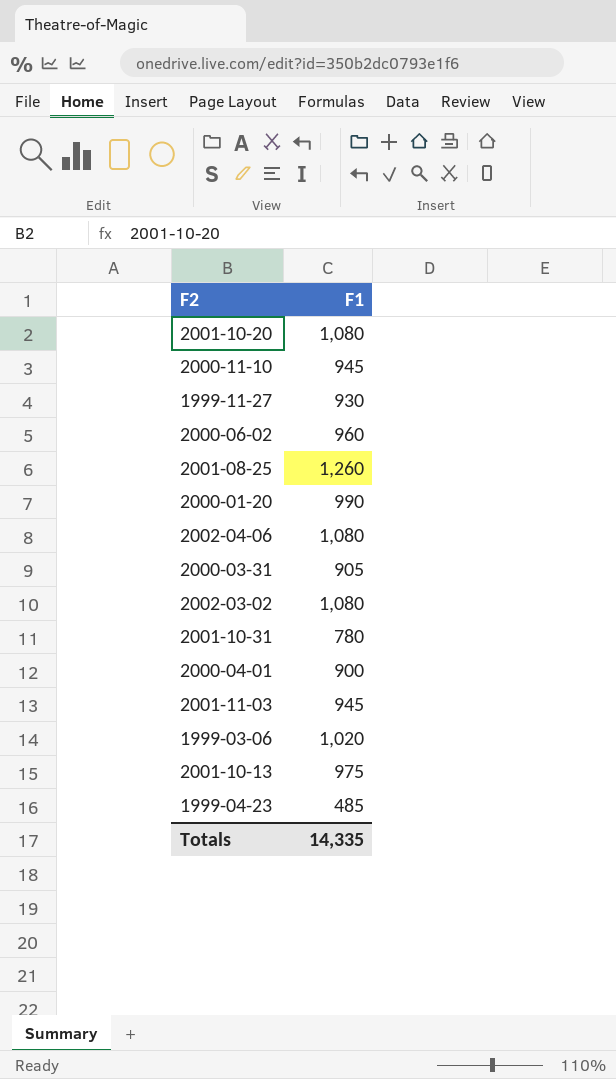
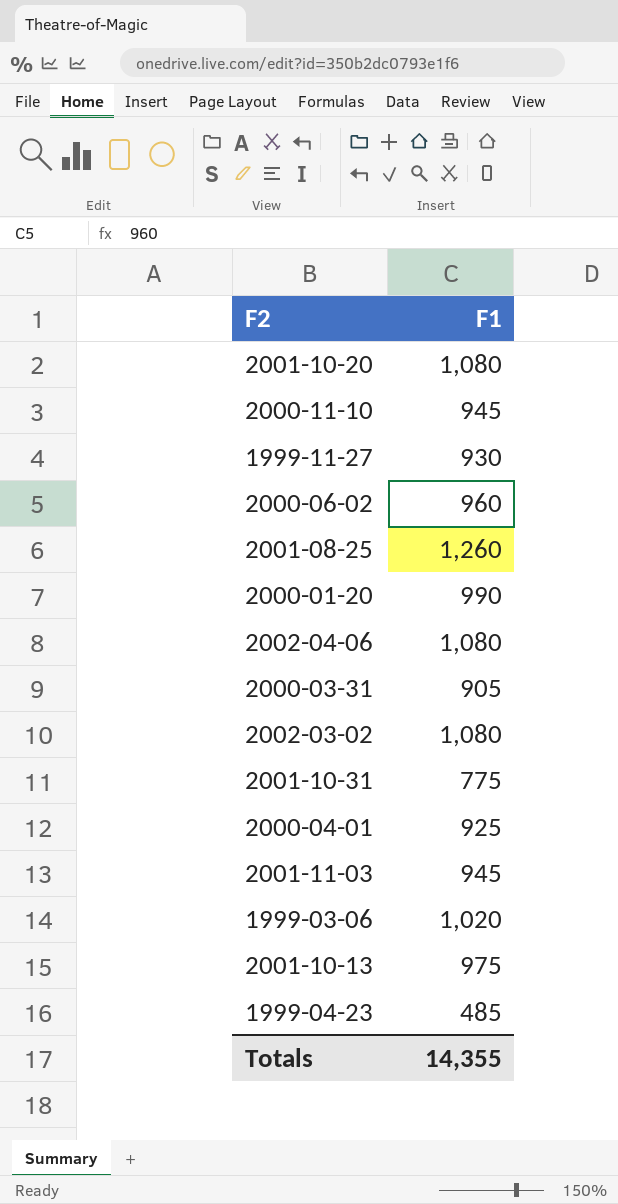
2001-10-31 | F1: 780 -> 775
2000-04-01 | F1: 900 -> 925
Totals | F1: 14,335 -> 14,355

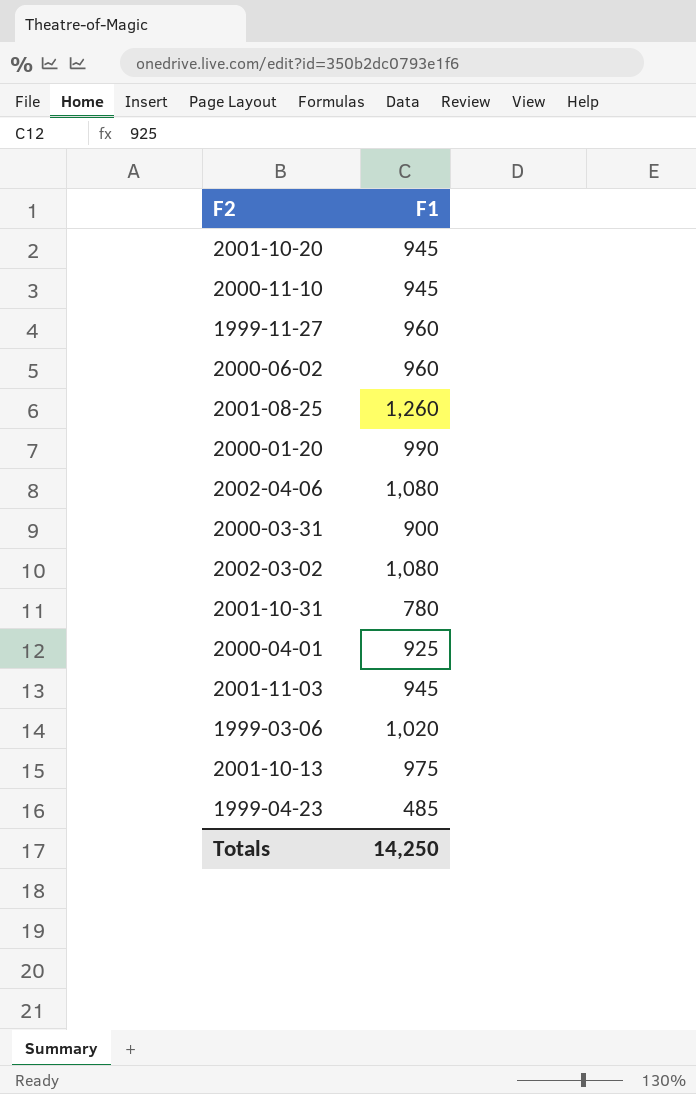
2001-10-20 | F1: 1,080 -> 945
1999-11-27 | F1: 930 -> 960
2000-03-31 | F1: 905 -> 900
2001-10-31 | F1: 775 -> 780
Totals | F1: 14,355 -> 14,250

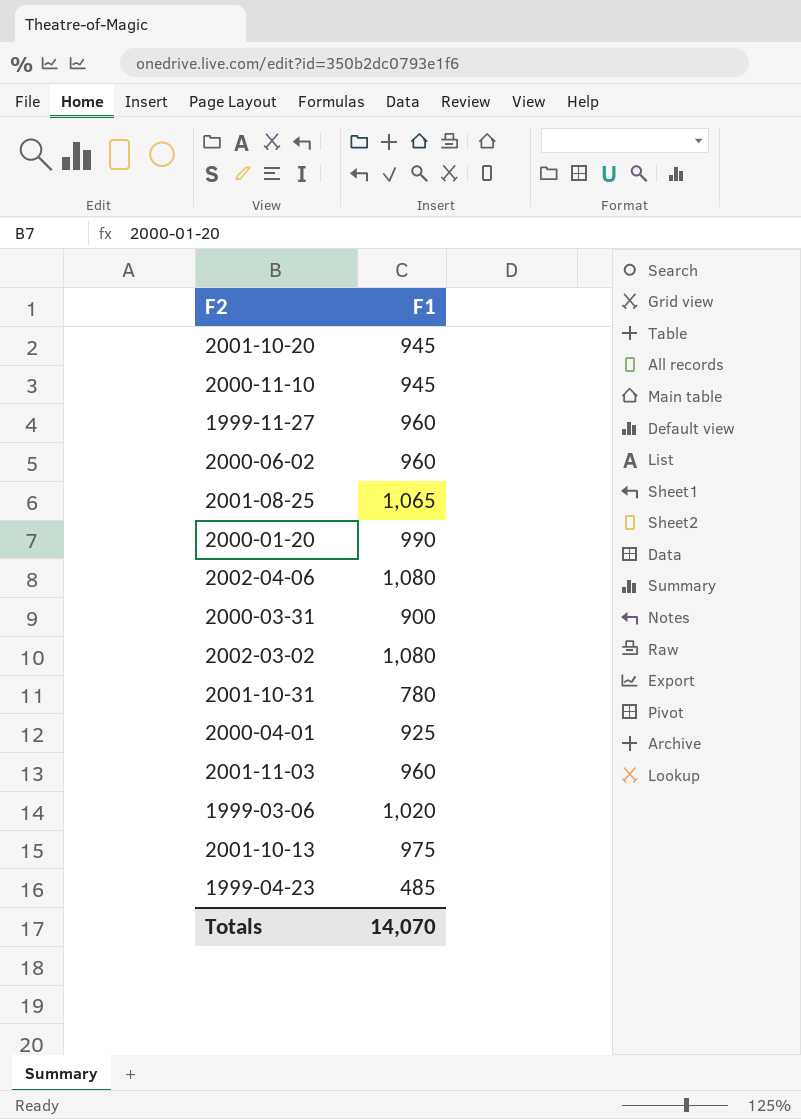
2001-08-25 | F1: 1,260 -> 1,065
2001-11-03 | F1: 945 -> 960
Totals | F1: 14,250 -> 14,070

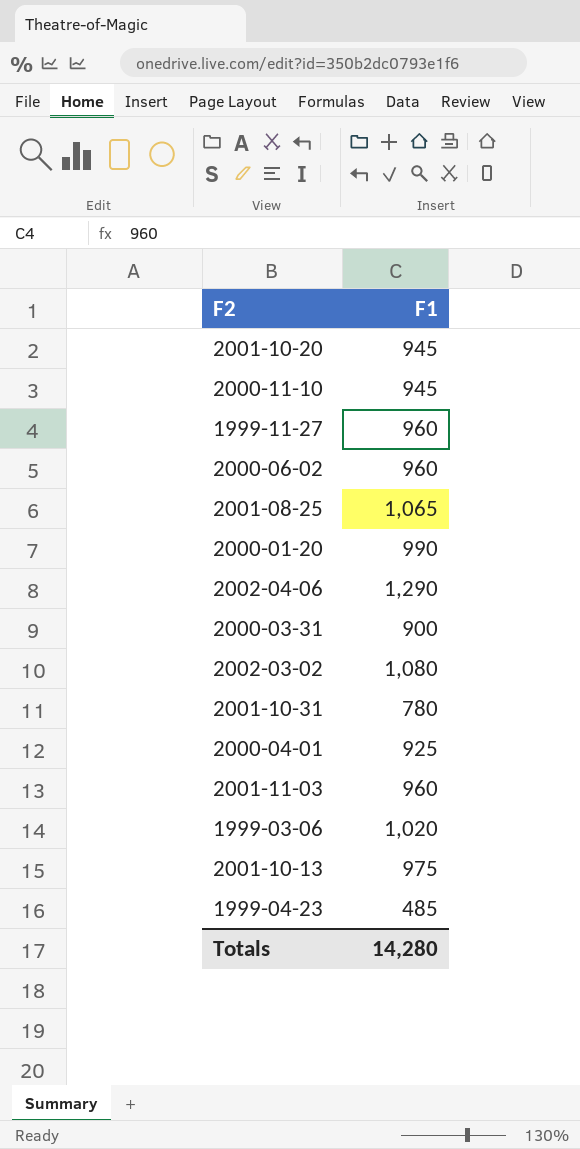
2002-04-06 | F1: 1,080 -> 1,290
Totals | F1: 14,070 -> 14,280

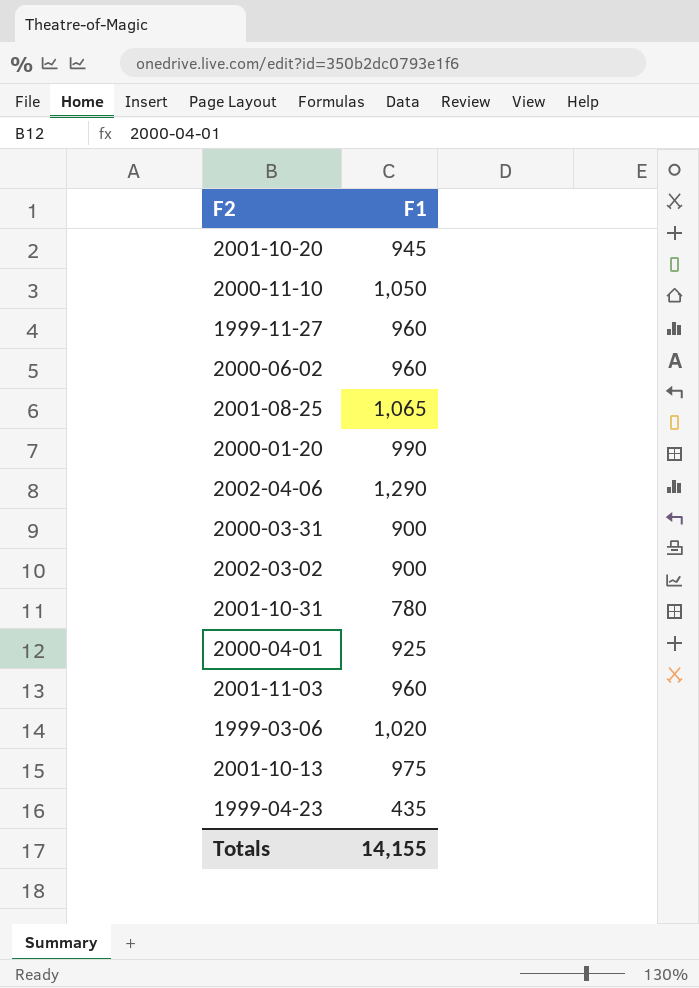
2000-11-10 | F1: 945 -> 1,050
2002-03-02 | F1: 1,080 -> 900
1999-04-23 | F1: 485 -> 435
Totals | F1: 14,280 -> 14,155

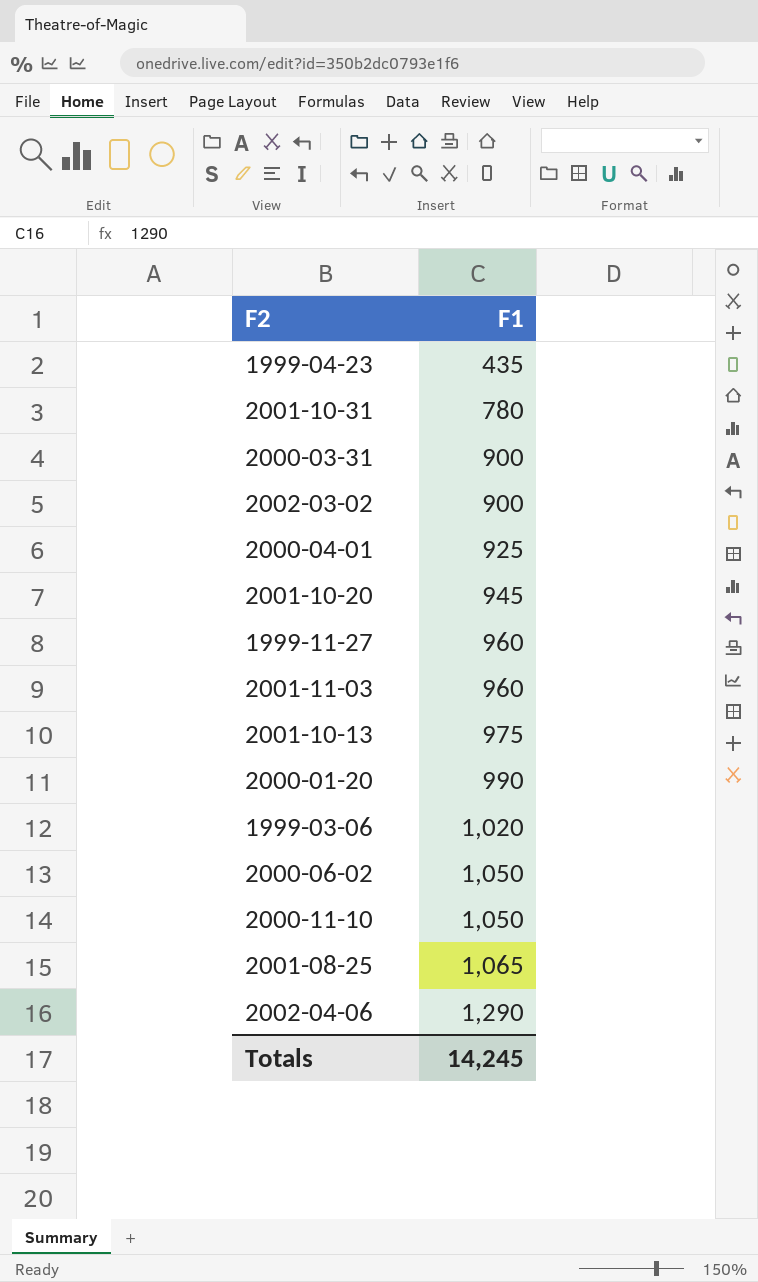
row order: none -> F1 ascending
2000-06-02 | F1: 960 -> 1,050
Totals | F1: 14,155 -> 14,245

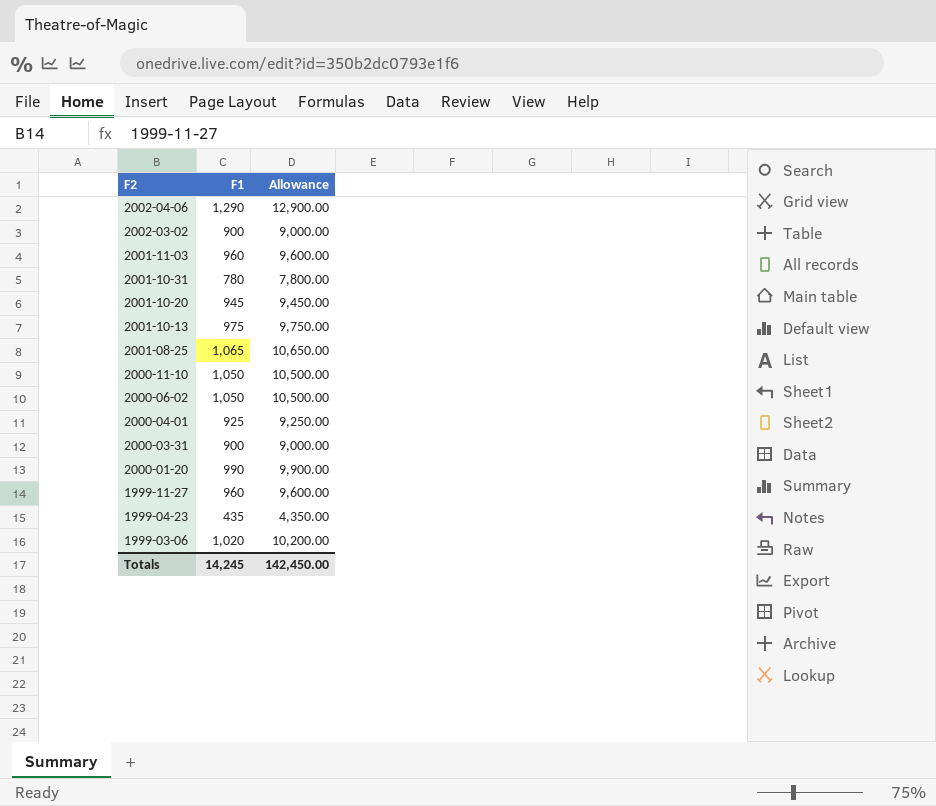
row order: F1 ascending -> F2 descending
column Allowance | formula: none -> [F1] * 10

